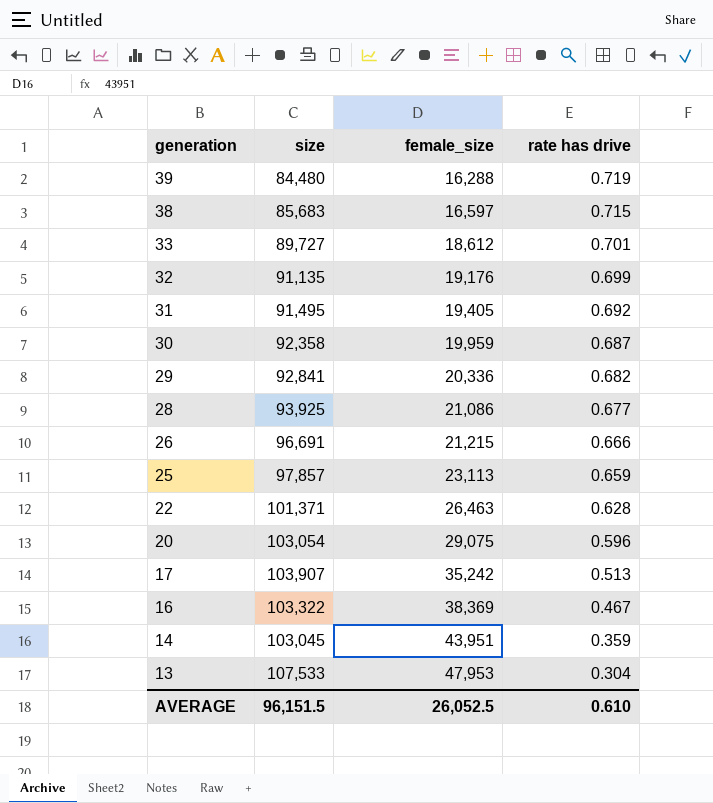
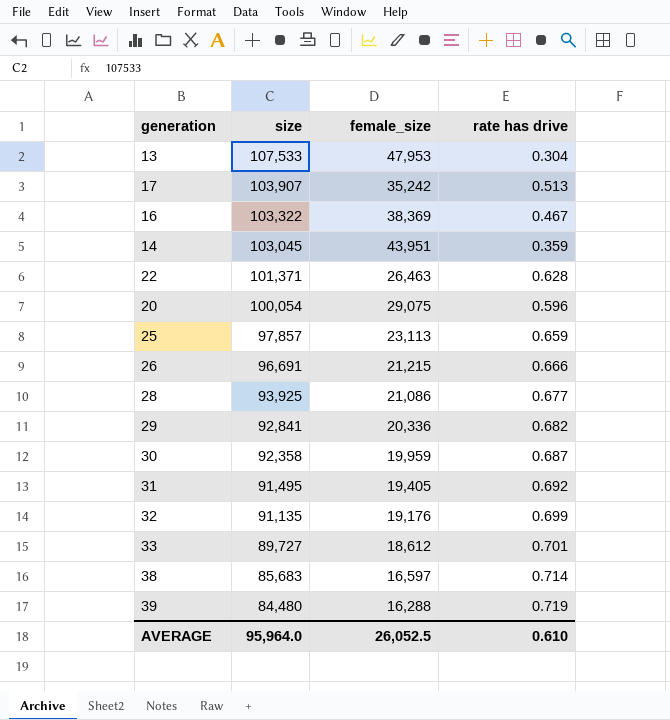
row order: generation descending -> size descending
20 | size: 103,054 -> 100,054
38 | rate has drive: 0.715 -> 0.714
AVERAGE | size: 96,151.5 -> 95,964.0

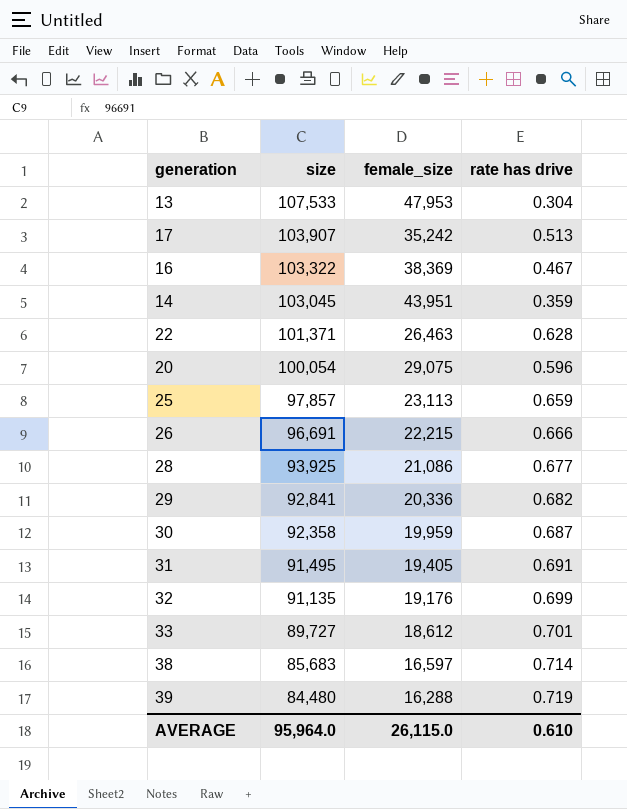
26 | female_size: 21,215 -> 22,215
31 | rate has drive: 0.692 -> 0.691
AVERAGE | female_size: 26,052.5 -> 26,115.0

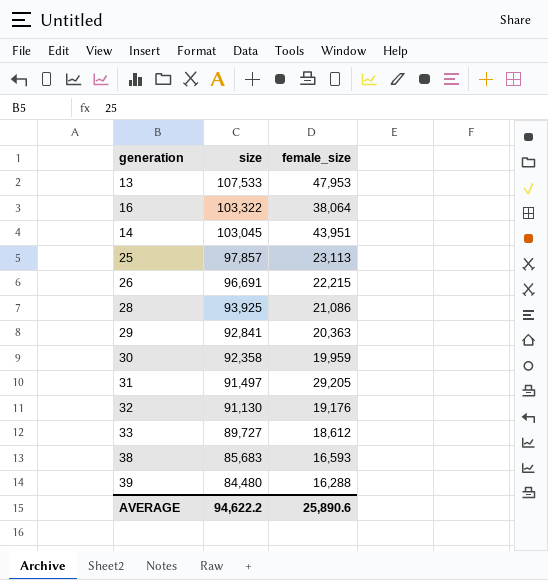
column rate has drive | position: 4 -> none
row 17: 103,907 | 35,242 | 0.513 -> none
row 22: 101,371 | 26,463 | 0.628 -> none
row 20: 100,054 | 29,075 | 0.596 -> none
16 | female_size: 38,369 -> 38,064
29 | female_size: 20,336 -> 20,363
31 | size: 91,495 -> 91,497
31 | female_size: 19,405 -> 29,205
32 | size: 91,135 -> 91,130
38 | female_size: 16,597 -> 16,593
AVERAGE | size: 95,964.0 -> 94,622.2
AVERAGE | female_size: 26,115.0 -> 25,890.6

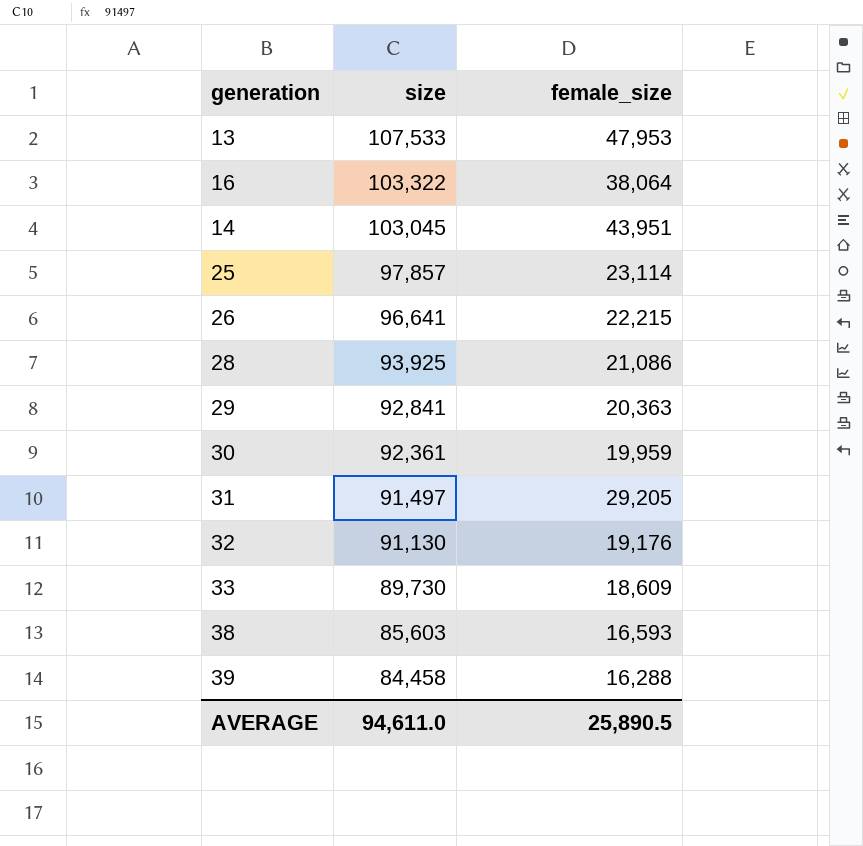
25 | female_size: 23,113 -> 23,114
26 | size: 96,691 -> 96,641
30 | size: 92,358 -> 92,361
33 | size: 89,727 -> 89,730
33 | female_size: 18,612 -> 18,609
38 | size: 85,683 -> 85,603
39 | size: 84,480 -> 84,458
AVERAGE | size: 94,622.2 -> 94,611.0
AVERAGE | female_size: 25,890.6 -> 25,890.5

